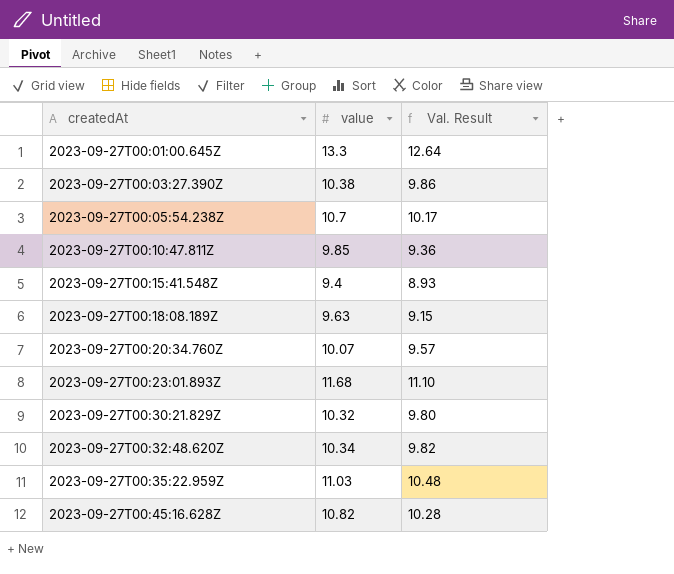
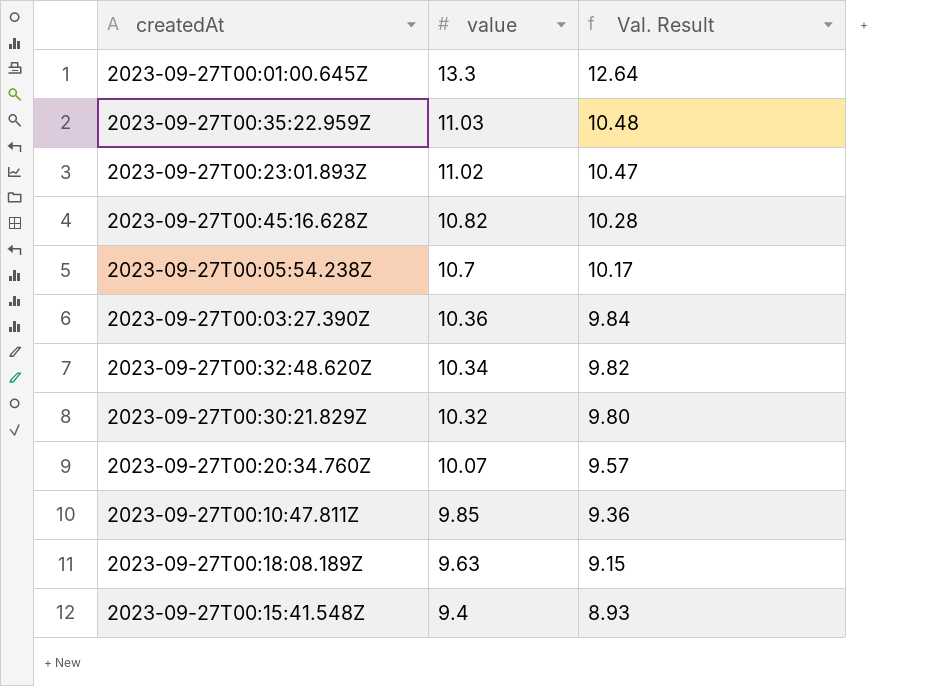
row order: createdAt ascending -> value descending
2023-09-27T00:23:01.893Z | value: 11.68 -> 11.02
2023-09-27T00:23:01.893Z | Val. Result: 11.10 -> 10.47
2023-09-27T00:03:27.390Z | value: 10.38 -> 10.36
2023-09-27T00:03:27.390Z | Val. Result: 9.86 -> 9.84

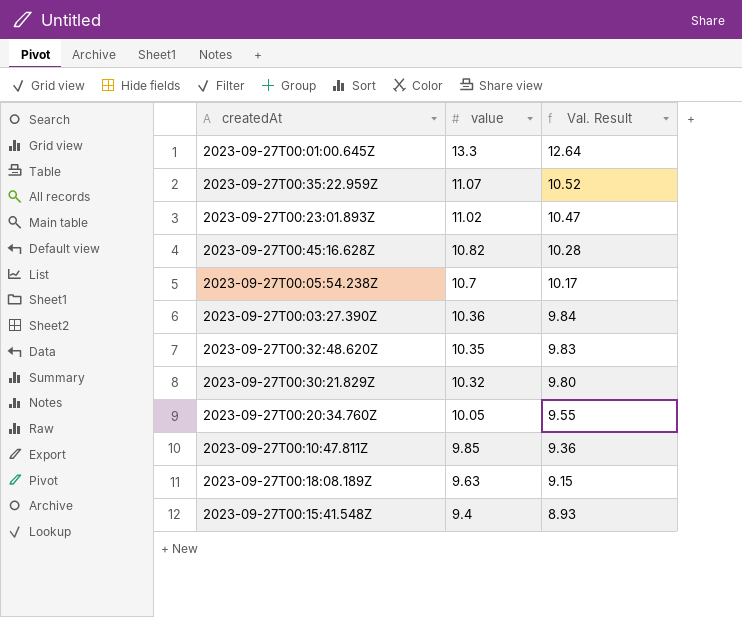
2023-09-27T00:35:22.959Z | value: 11.03 -> 11.07
2023-09-27T00:35:22.959Z | Val. Result: 10.48 -> 10.52
2023-09-27T00:32:48.620Z | value: 10.34 -> 10.35
2023-09-27T00:32:48.620Z | Val. Result: 9.82 -> 9.83
2023-09-27T00:20:34.760Z | value: 10.07 -> 10.05
2023-09-27T00:20:34.760Z | Val. Result: 9.57 -> 9.55

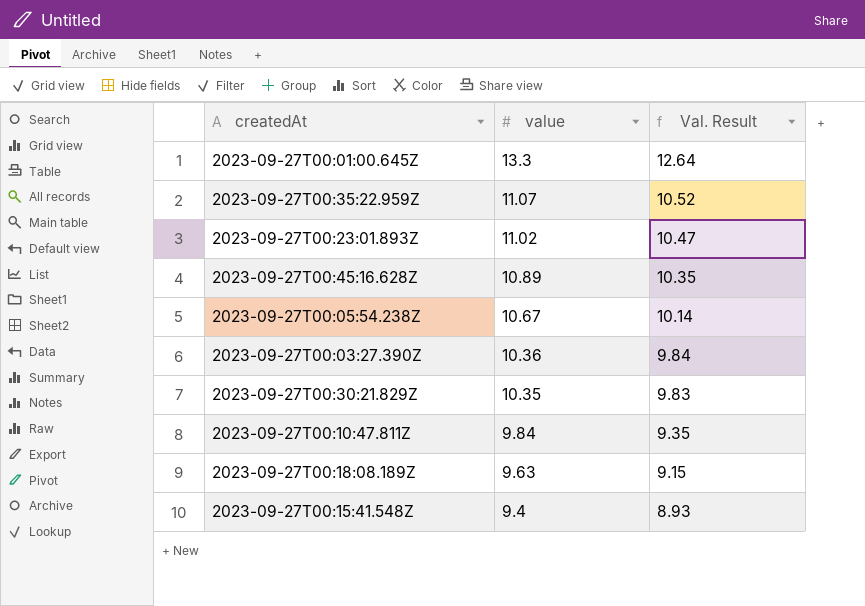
row 2023-09-27T00:32:48.620Z: 10.35 | 9.83 -> none
row 2023-09-27T00:20:34.760Z: 10.05 | 9.55 -> none
2023-09-27T00:45:16.628Z | value: 10.82 -> 10.89
2023-09-27T00:45:16.628Z | Val. Result: 10.28 -> 10.35
2023-09-27T00:05:54.238Z | value: 10.7 -> 10.67
2023-09-27T00:05:54.238Z | Val. Result: 10.17 -> 10.14
2023-09-27T00:30:21.829Z | value: 10.32 -> 10.35
2023-09-27T00:30:21.829Z | Val. Result: 9.80 -> 9.83
2023-09-27T00:10:47.811Z | value: 9.85 -> 9.84
2023-09-27T00:10:47.811Z | Val. Result: 9.36 -> 9.35

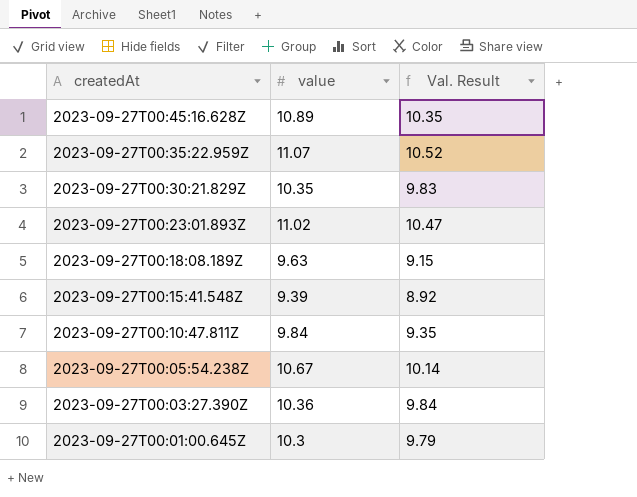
row order: value descending -> createdAt descending
2023-09-27T00:15:41.548Z | value: 9.4 -> 9.39
2023-09-27T00:15:41.548Z | Val. Result: 8.93 -> 8.92
2023-09-27T00:01:00.645Z | value: 13.3 -> 10.3
2023-09-27T00:01:00.645Z | Val. Result: 12.64 -> 9.79

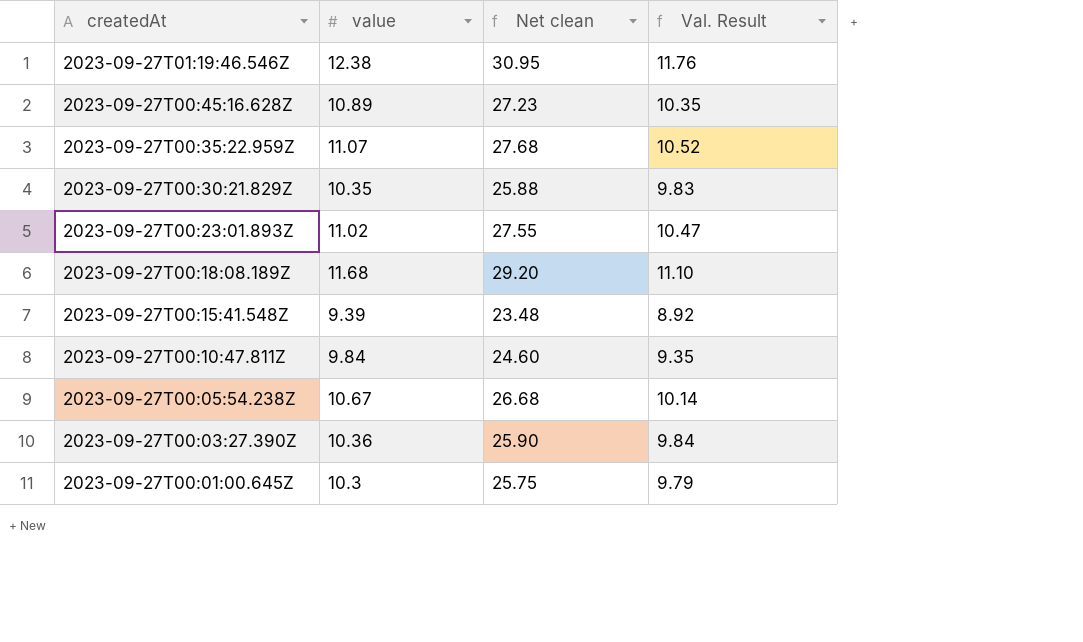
column Net clean | formula: none -> [value] * 2.5
row 2023-09-27T01:19:46.546Z: none -> 12.38 | 30.95 | 11.76
2023-09-27T00:18:08.189Z | value: 9.63 -> 11.68
2023-09-27T00:18:08.189Z | Val. Result: 9.15 -> 11.10

